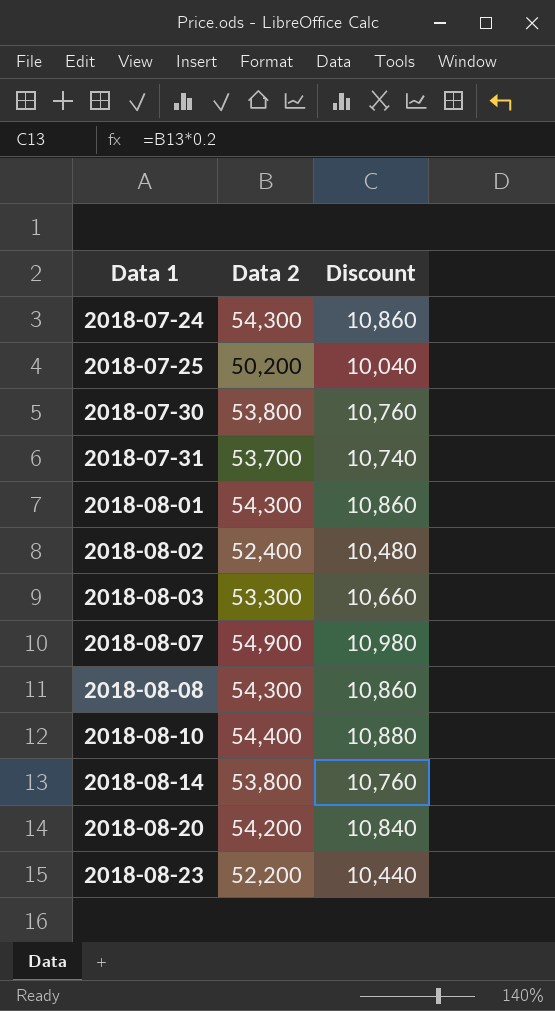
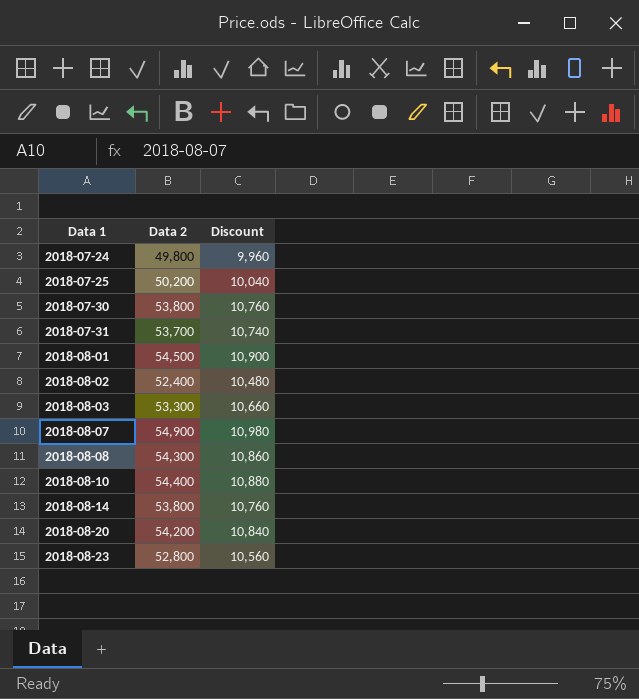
2018-07-24 | Data 2: 54,300 -> 49,800
2018-07-24 | Discount: 10,860 -> 9,960
2018-08-01 | Data 2: 54,300 -> 54,500
2018-08-01 | Discount: 10,860 -> 10,900
2018-08-23 | Data 2: 52,200 -> 52,800
2018-08-23 | Discount: 10,440 -> 10,560

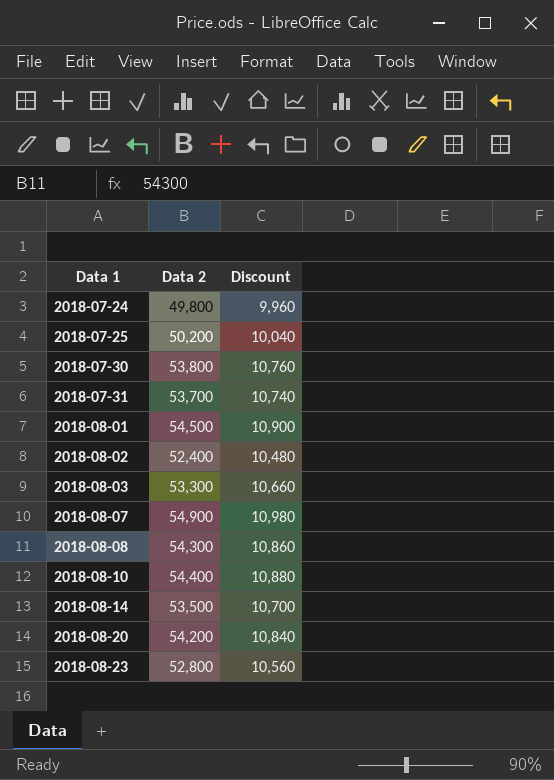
2018-08-14 | Data 2: 53,800 -> 53,500
2018-08-14 | Discount: 10,760 -> 10,700

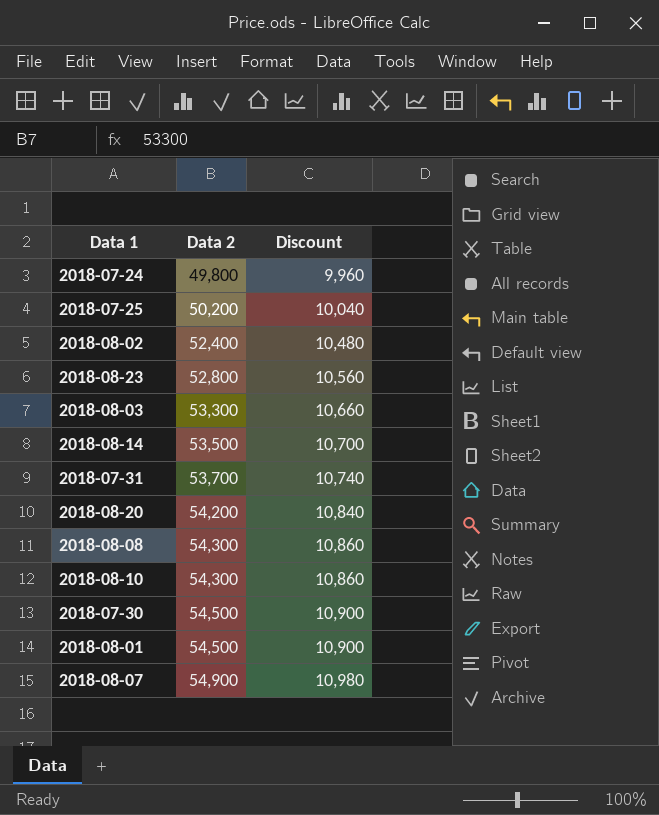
row order: Data 1 ascending -> Data 2 ascending
2018-08-10 | Data 2: 54,400 -> 54,300
2018-08-10 | Discount: 10,880 -> 10,860
2018-07-30 | Data 2: 53,800 -> 54,500
2018-07-30 | Discount: 10,760 -> 10,900

